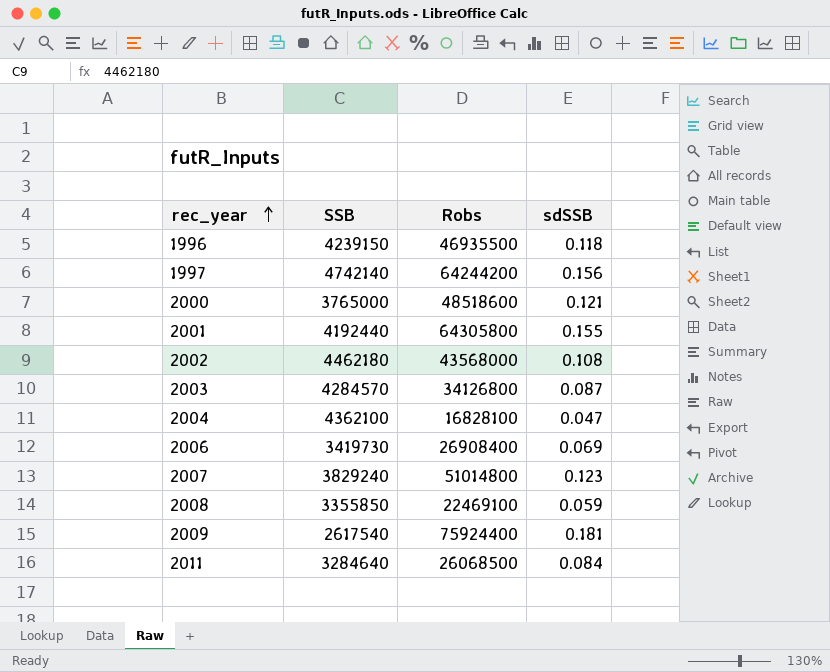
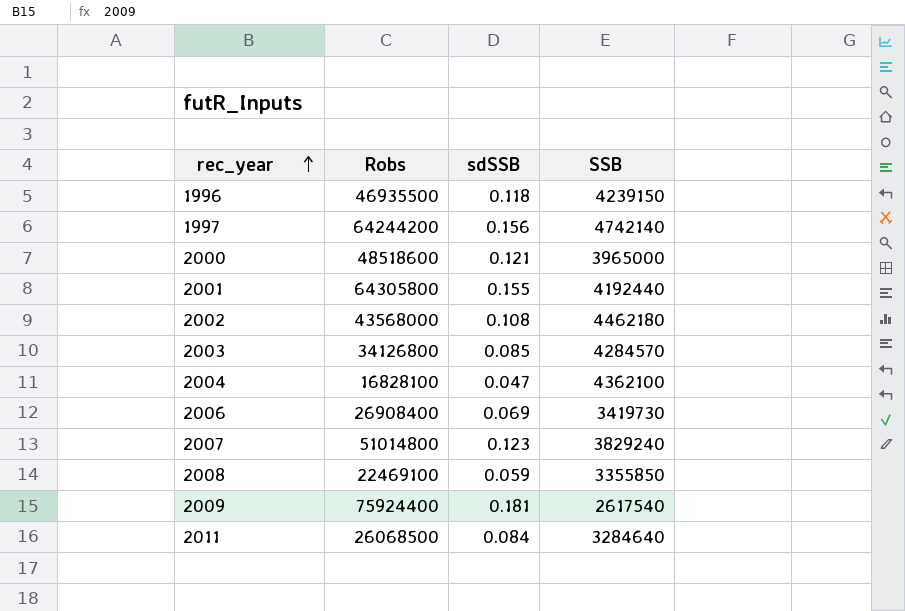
column SSB | position: 2 -> 4
2000 | SSB: 3765000 -> 3965000
2003 | sdSSB: 0.087 -> 0.085

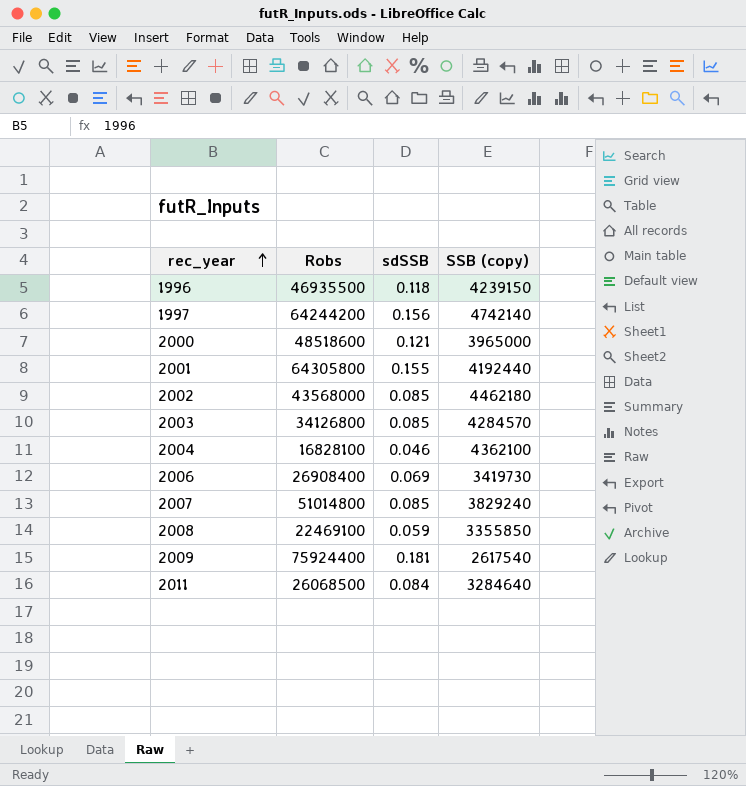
column name: SSB -> SSB (copy)
2002 | sdSSB: 0.108 -> 0.085
2004 | sdSSB: 0.047 -> 0.046
2007 | sdSSB: 0.123 -> 0.085

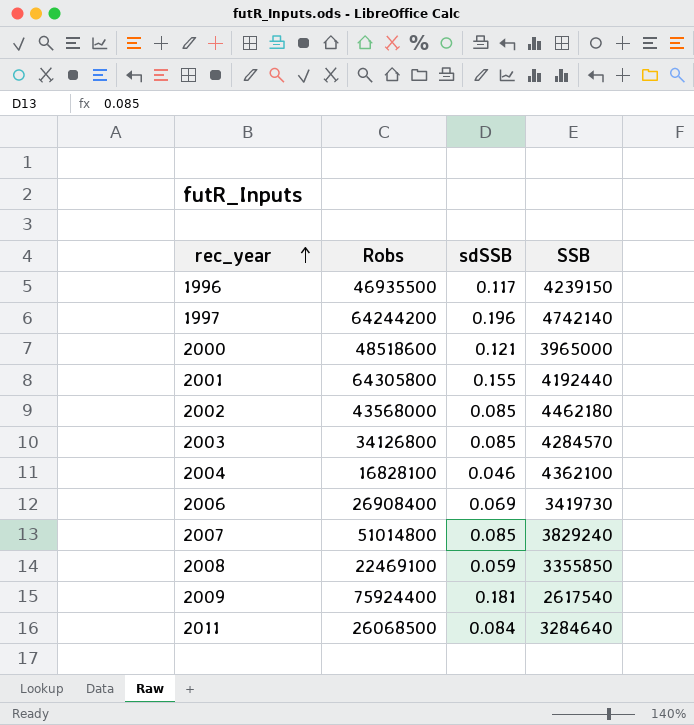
column name: SSB (copy) -> SSB
1996 | sdSSB: 0.118 -> 0.117
1997 | sdSSB: 0.156 -> 0.196

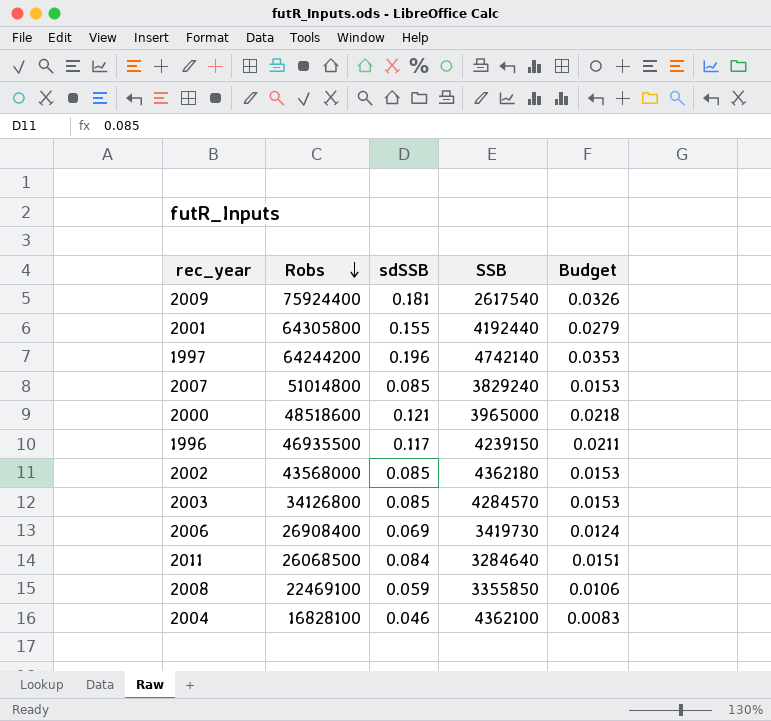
row order: rec_year ascending -> Robs descending
column Budget | formula: none -> [sdSSB] * 0.18
2002 | SSB: 4462180 -> 4362180

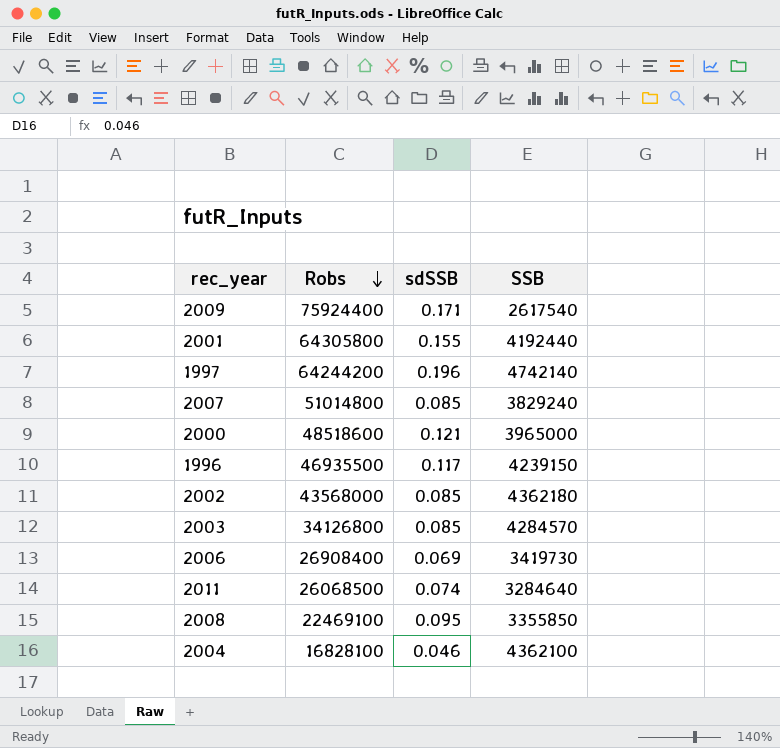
column Budget | formula: [sdSSB] * 0.18 -> none
2009 | sdSSB: 0.181 -> 0.171
2011 | sdSSB: 0.084 -> 0.074
2008 | sdSSB: 0.059 -> 0.095

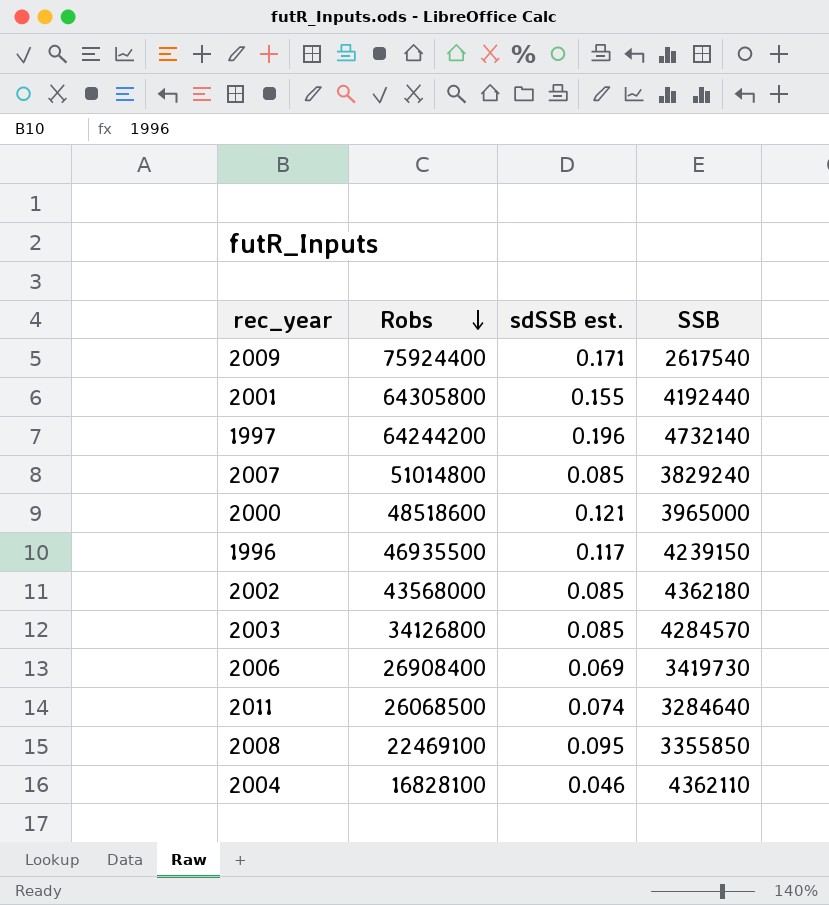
column name: sdSSB -> sdSSB est.
1997 | SSB: 4742140 -> 4732140
2004 | SSB: 4362100 -> 4362110

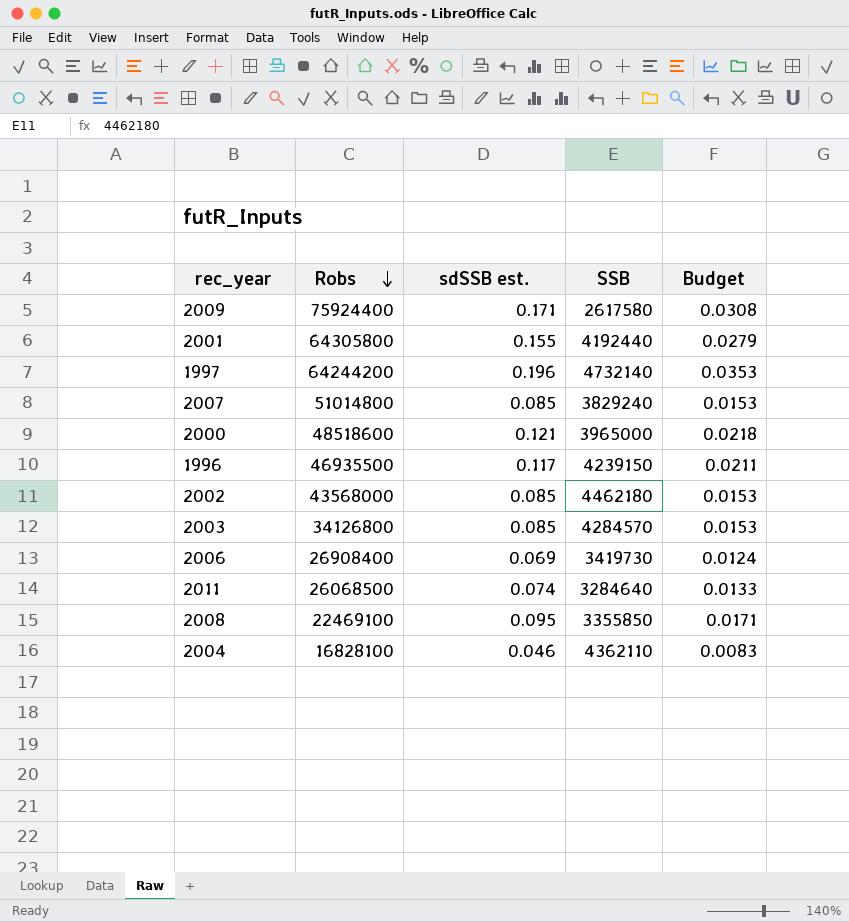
column Budget | formula: none -> [sdSSB est.] * 0.18
2009 | SSB: 2617540 -> 2617580
2002 | SSB: 4362180 -> 4462180

